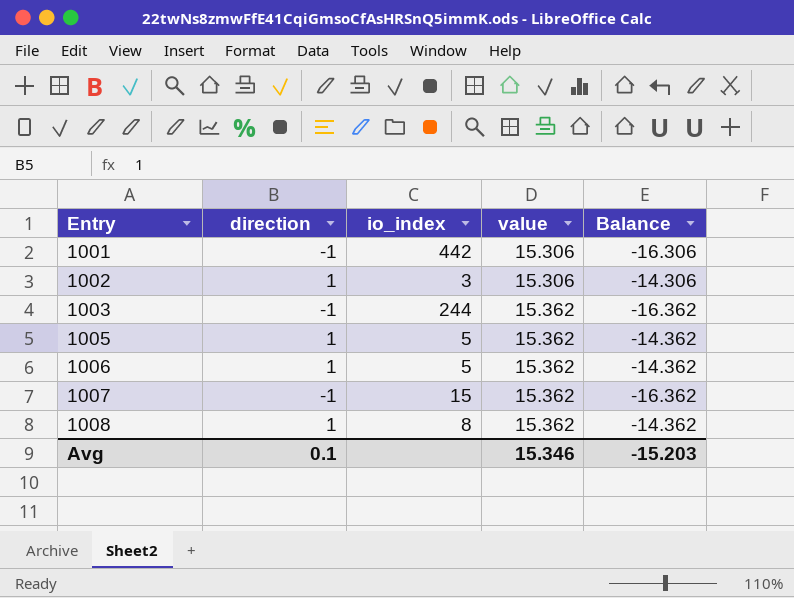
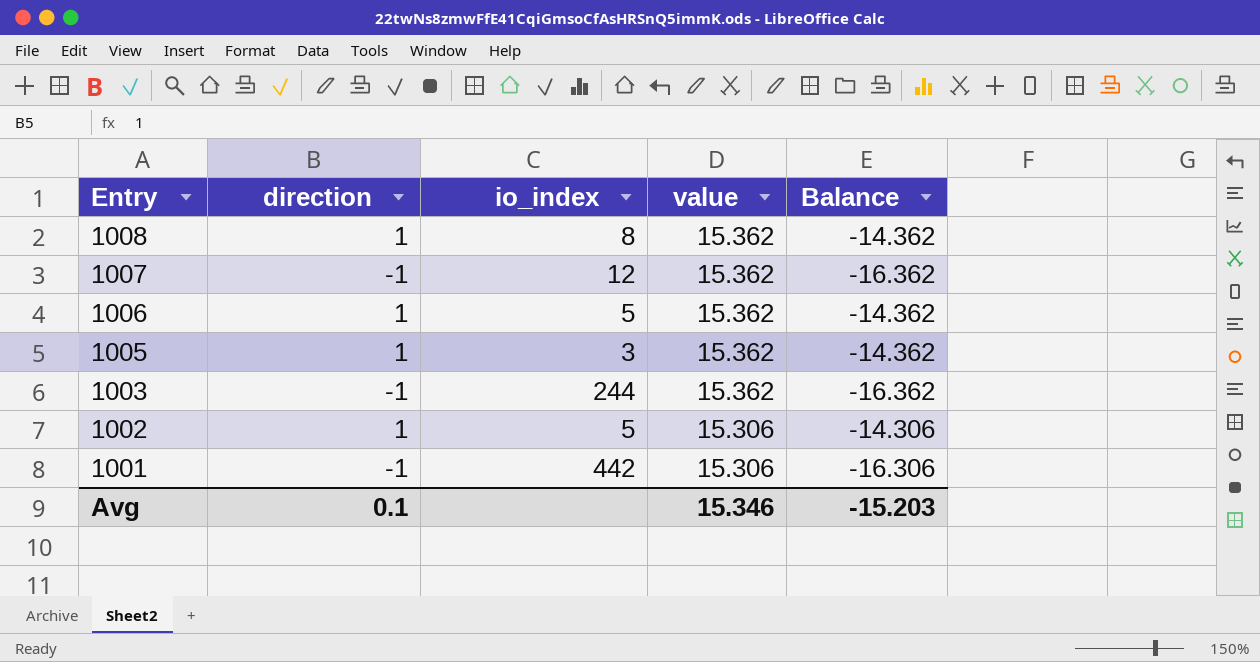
row order: Entry ascending -> Entry descending
1007 | io_index: 15 -> 12
1005 | io_index: 5 -> 3
1002 | io_index: 3 -> 5

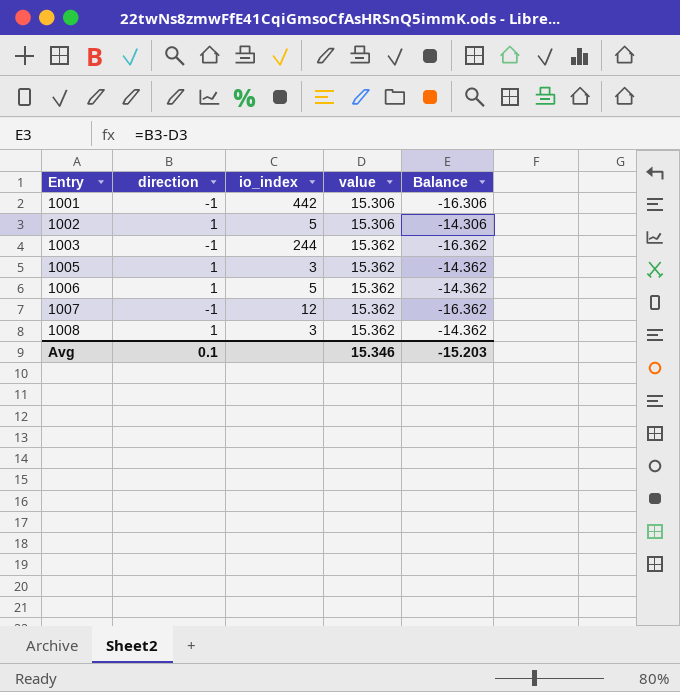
row order: Entry descending -> Entry ascending
1008 | io_index: 8 -> 3

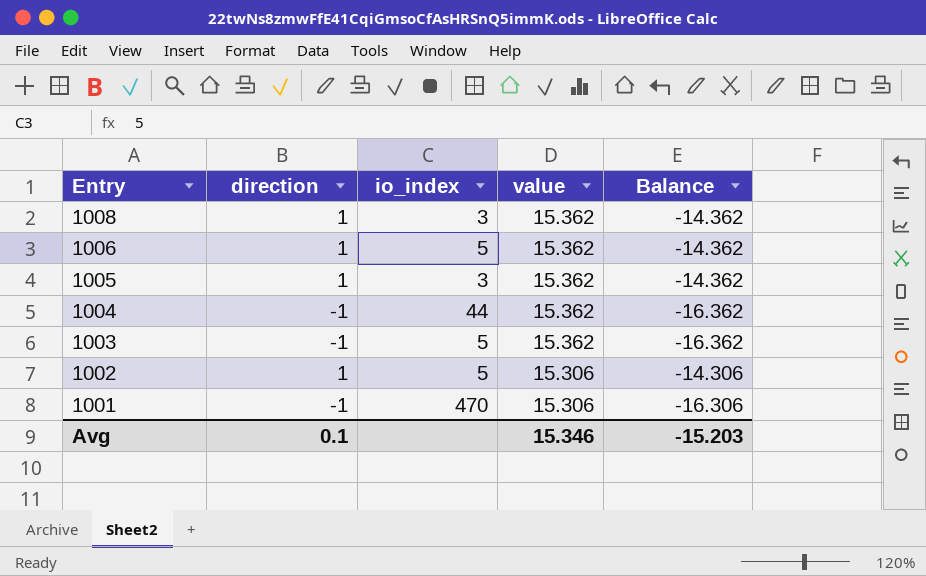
row order: Entry ascending -> Entry descending
row 1007: -1 | 12 | 15.362 | -16.362 -> none
row 1004: none -> -1 | 44 | 15.362 | -16.362
1003 | io_index: 244 -> 5
1001 | io_index: 442 -> 470

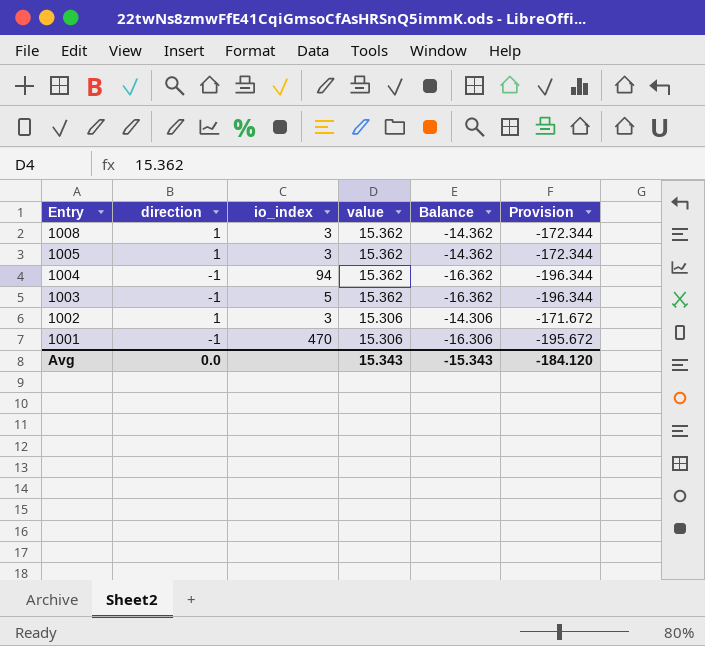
column Provision | formula: none -> [Balance] * 12
row 1006: 1 | 5 | 15.362 | -14.362 -> none
1004 | io_index: 44 -> 94
1002 | io_index: 5 -> 3
Avg | direction: 0.1 -> 0.0
Avg | value: 15.346 -> 15.343
Avg | Balance: -15.203 -> -15.343

